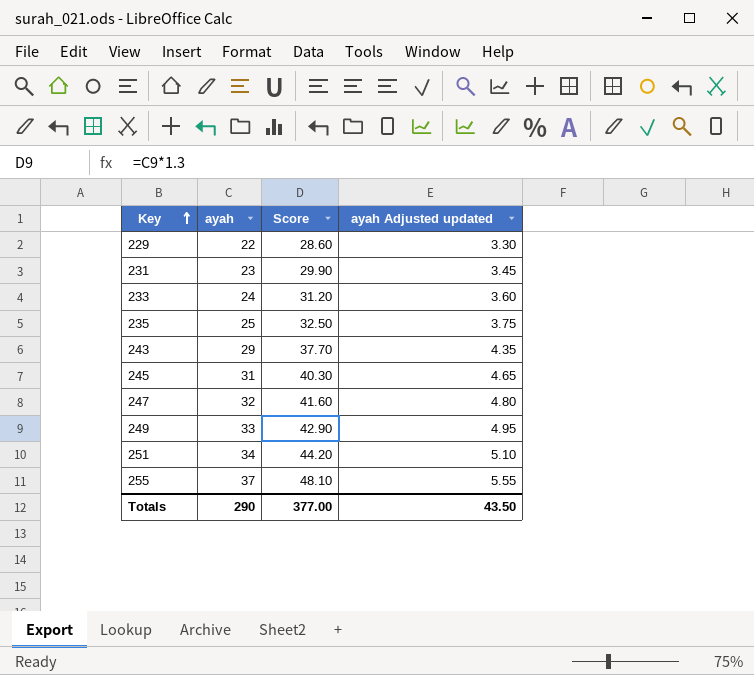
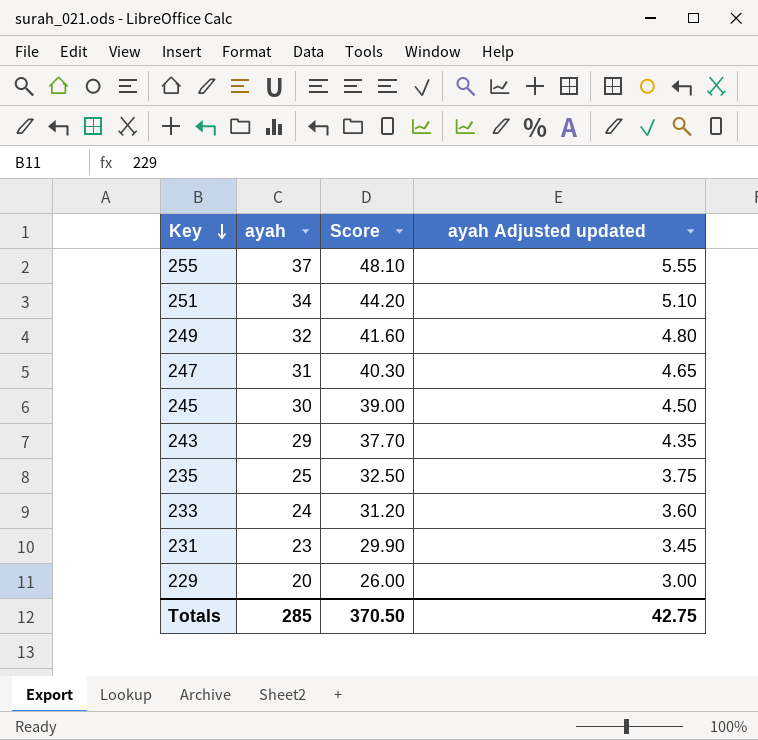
row order: Key ascending -> Key descending
249 | ayah: 33 -> 32
249 | Score: 42.90 -> 41.60
249 | ayah Adjusted updated: 4.95 -> 4.80
247 | ayah: 32 -> 31
247 | Score: 41.60 -> 40.30
247 | ayah Adjusted updated: 4.80 -> 4.65
245 | ayah: 31 -> 30
245 | Score: 40.30 -> 39.00
245 | ayah Adjusted updated: 4.65 -> 4.50
229 | ayah: 22 -> 20
229 | Score: 28.60 -> 26.00
229 | ayah Adjusted updated: 3.30 -> 3.00
Totals | ayah: 290 -> 285
Totals | Score: 377.00 -> 370.50
Totals | ayah Adjusted updated: 43.50 -> 42.75

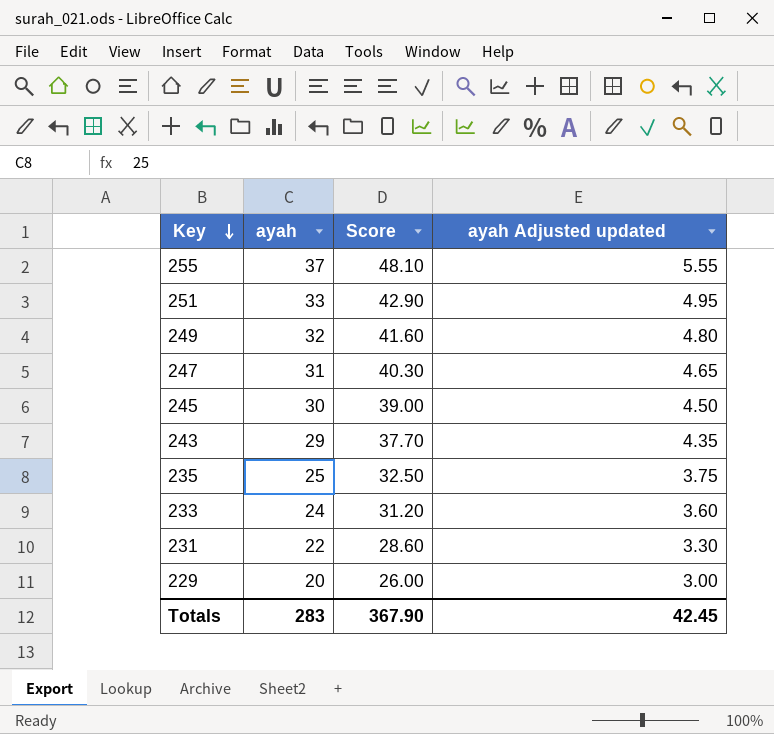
251 | ayah: 34 -> 33
251 | Score: 44.20 -> 42.90
251 | ayah Adjusted updated: 5.10 -> 4.95
231 | ayah: 23 -> 22
231 | Score: 29.90 -> 28.60
231 | ayah Adjusted updated: 3.45 -> 3.30
Totals | ayah: 285 -> 283
Totals | Score: 370.50 -> 367.90
Totals | ayah Adjusted updated: 42.75 -> 42.45

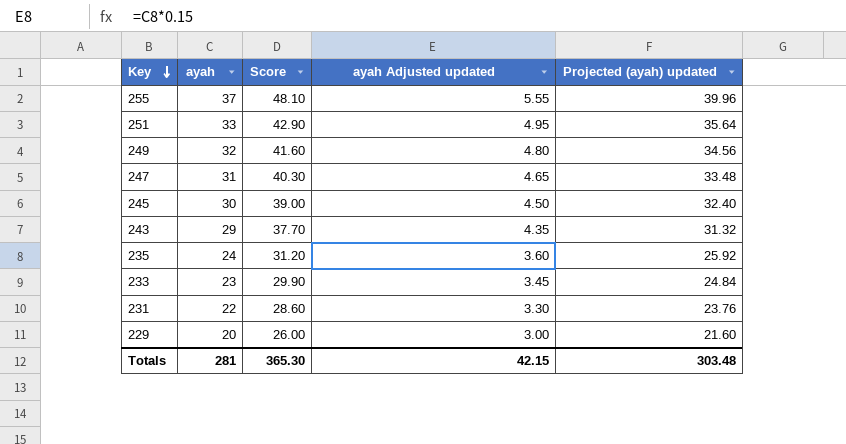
column Projected (ayah) updated | formula: none -> [ayah] * 1.08
235 | ayah: 25 -> 24
235 | Score: 32.50 -> 31.20
235 | ayah Adjusted updated: 3.75 -> 3.60
233 | ayah: 24 -> 23
233 | Score: 31.20 -> 29.90
233 | ayah Adjusted updated: 3.60 -> 3.45
Totals | ayah: 283 -> 281
Totals | Score: 367.90 -> 365.30
Totals | ayah Adjusted updated: 42.45 -> 42.15

